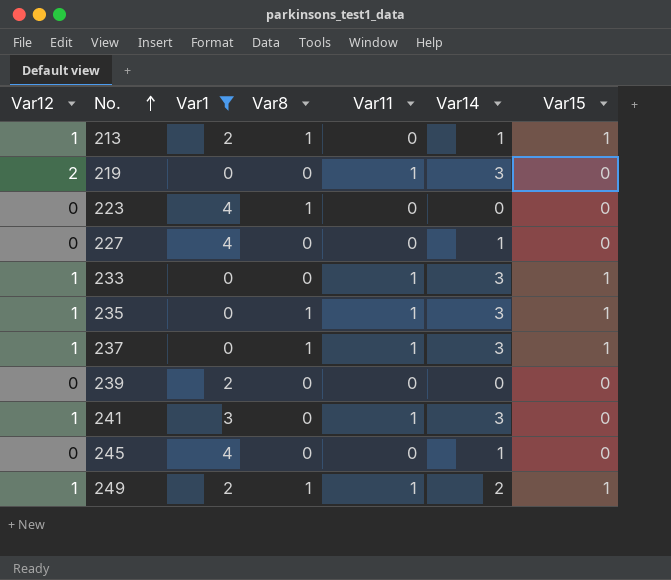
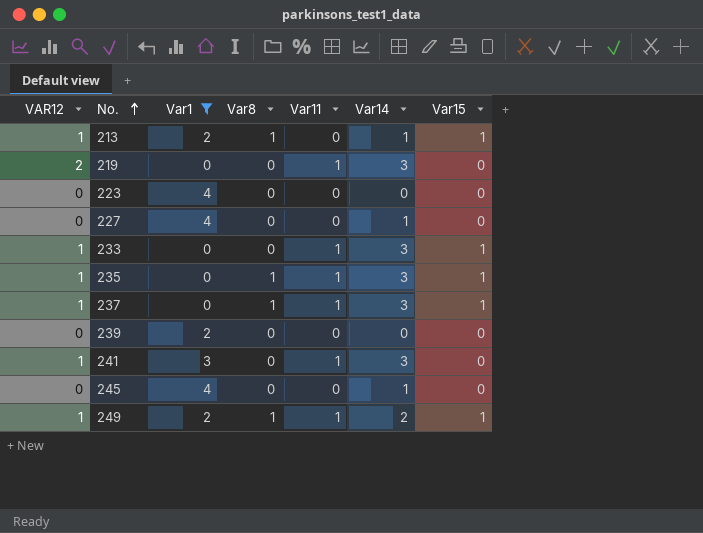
column name: Var12 -> VAR12
223 | Var8: 1 -> 0

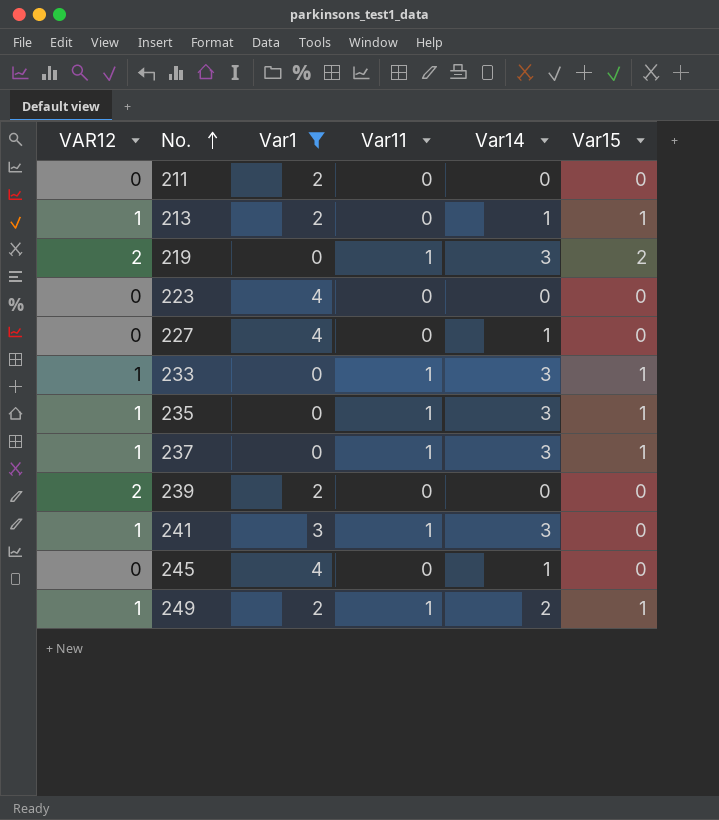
column Var8 | position: 4 -> none
row 211: none -> 0 | 2 | 0 | 0 | 0
219 | Var15: 0 -> 2
239 | VAR12: 0 -> 2

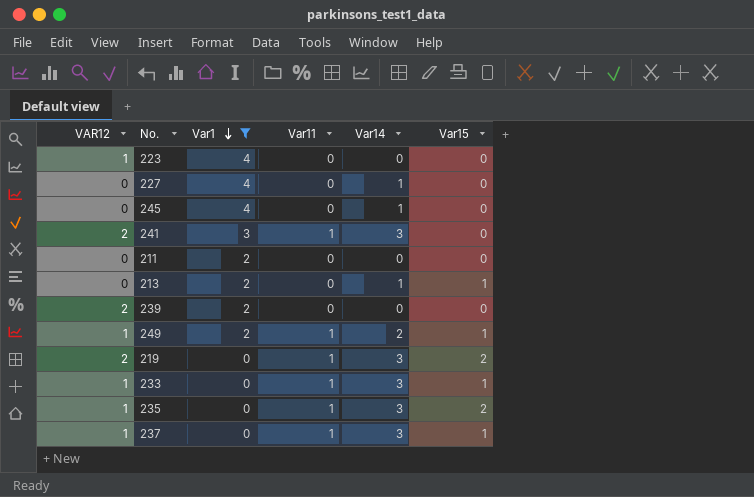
row order: No. ascending -> Var1 descending
223 | VAR12: 0 -> 1
241 | VAR12: 1 -> 2
213 | VAR12: 1 -> 0
235 | Var15: 1 -> 2

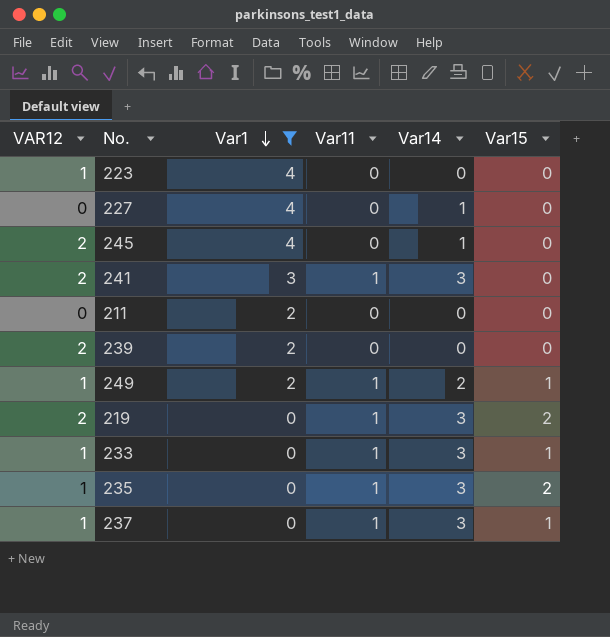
row 213: 0 | 2 | 0 | 1 | 1 -> none
245 | VAR12: 0 -> 2

